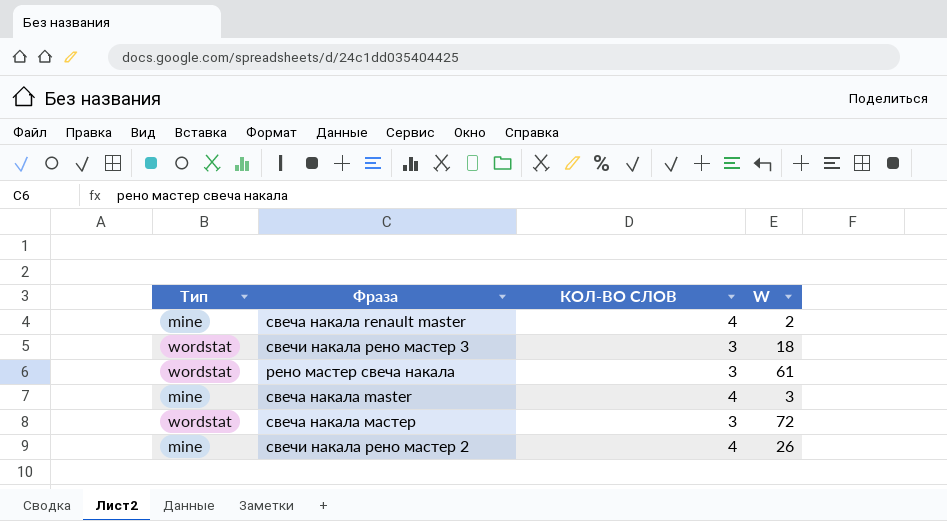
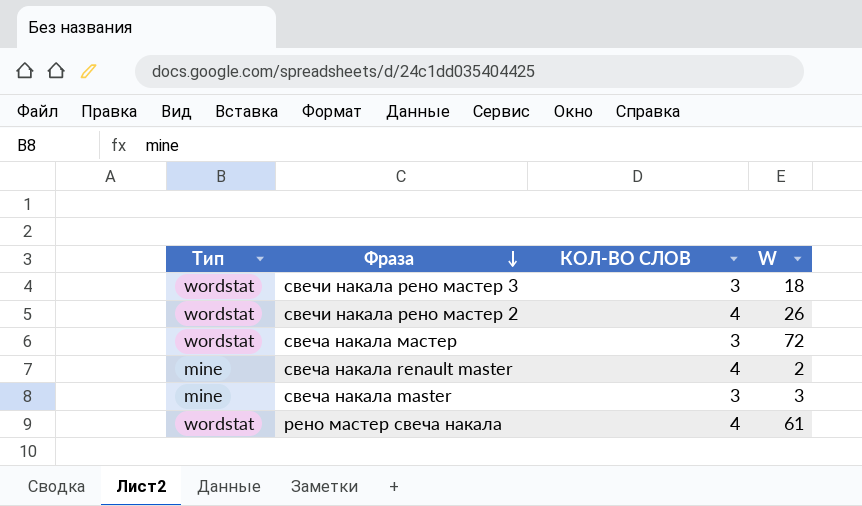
row order: none -> Фраза descending
свечи накала рено мастер 2 | Тип: mine -> wordstat
свеча накала master | КОЛ-ВО СЛОВ: 4 -> 3
рено мастер свеча накала | КОЛ-ВО СЛОВ: 3 -> 4

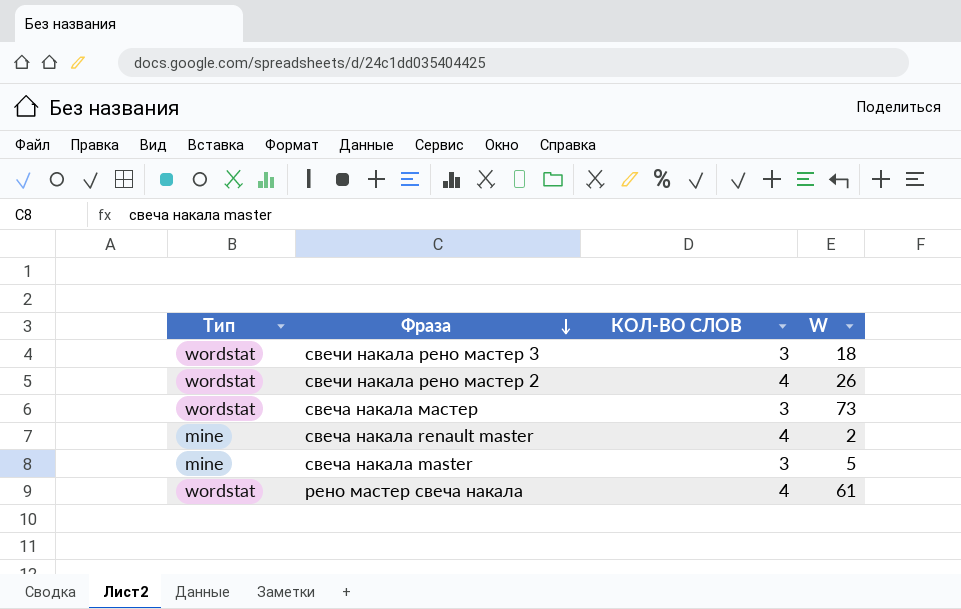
свеча накала мастер | W: 72 -> 73
свеча накала master | W: 3 -> 5

